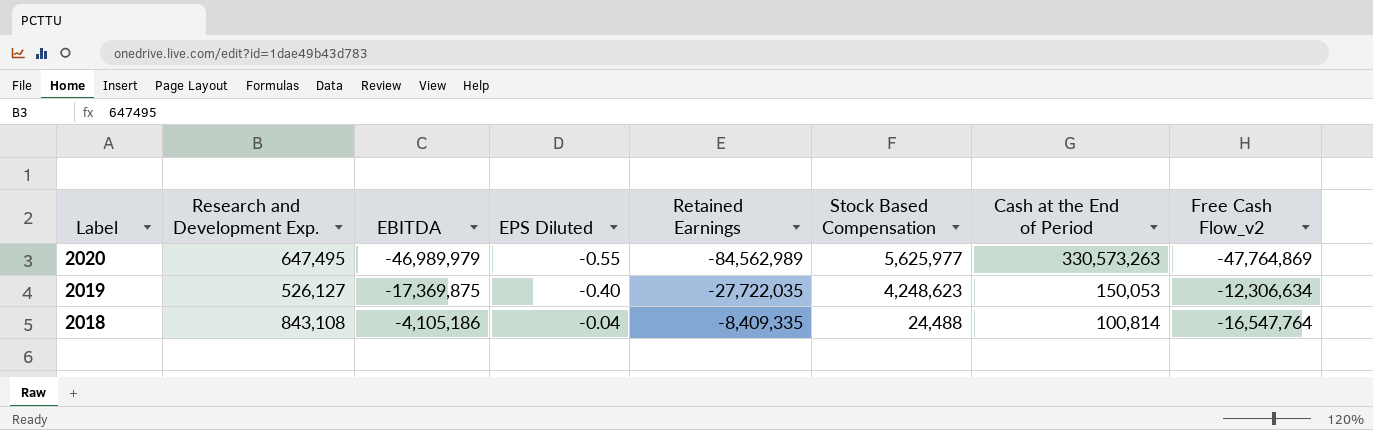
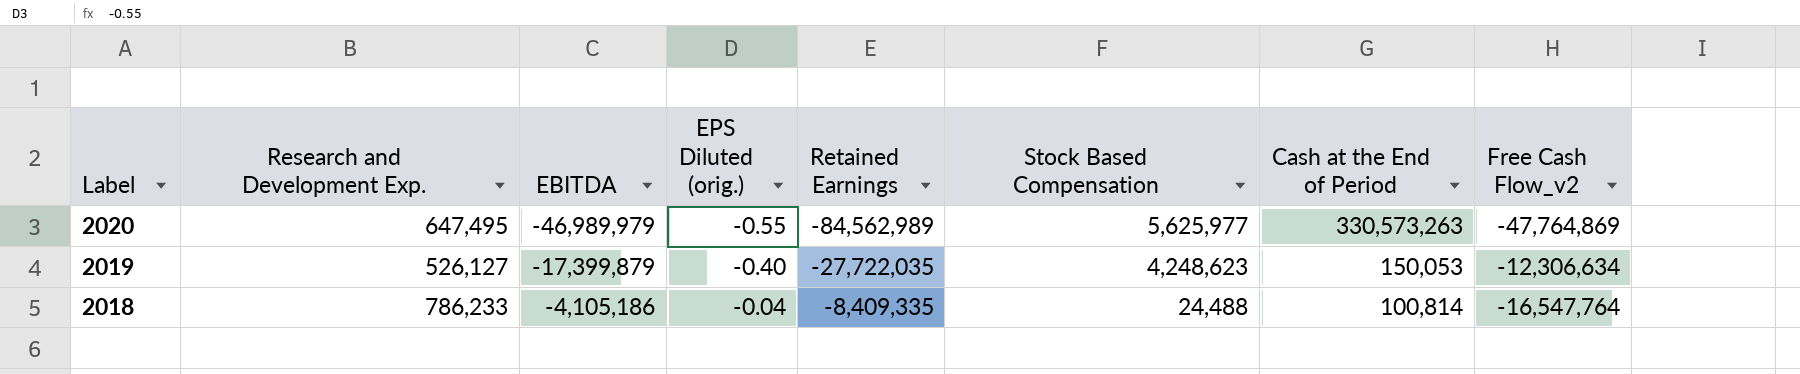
column name: EPS Diluted -> EPS Diluted (orig.)
2019 | EBITDA: -17,369,875 -> -17,399,879
2018 | Research and Development Exp.: 843,108 -> 786,233

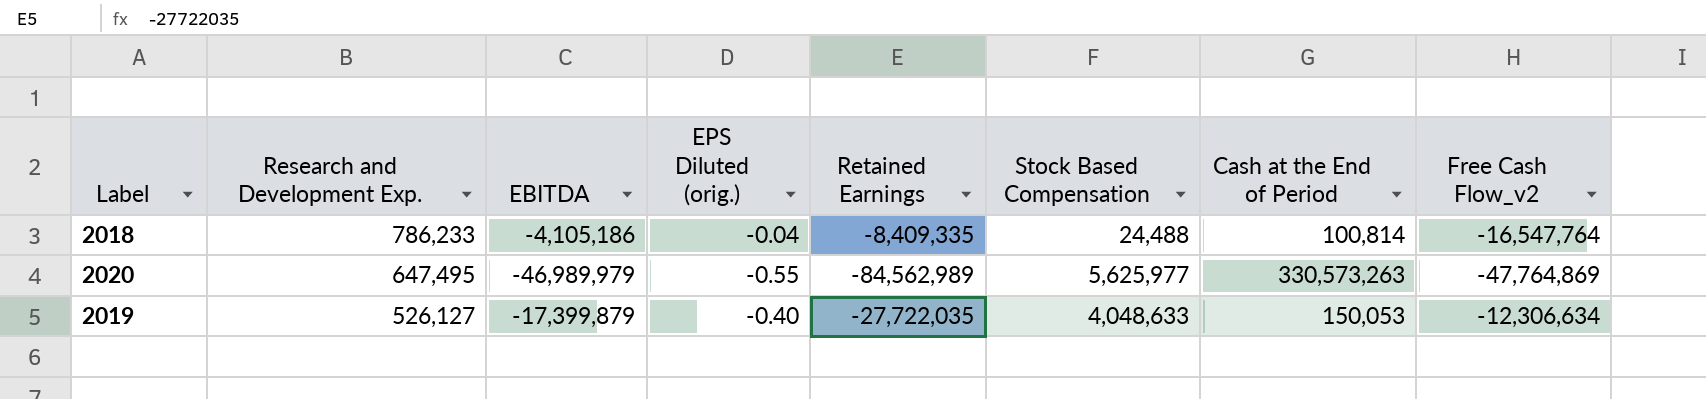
row order: Label descending -> Research and Development Exp. descending
2019 | Stock Based Compensation: 4,248,623 -> 4,048,633

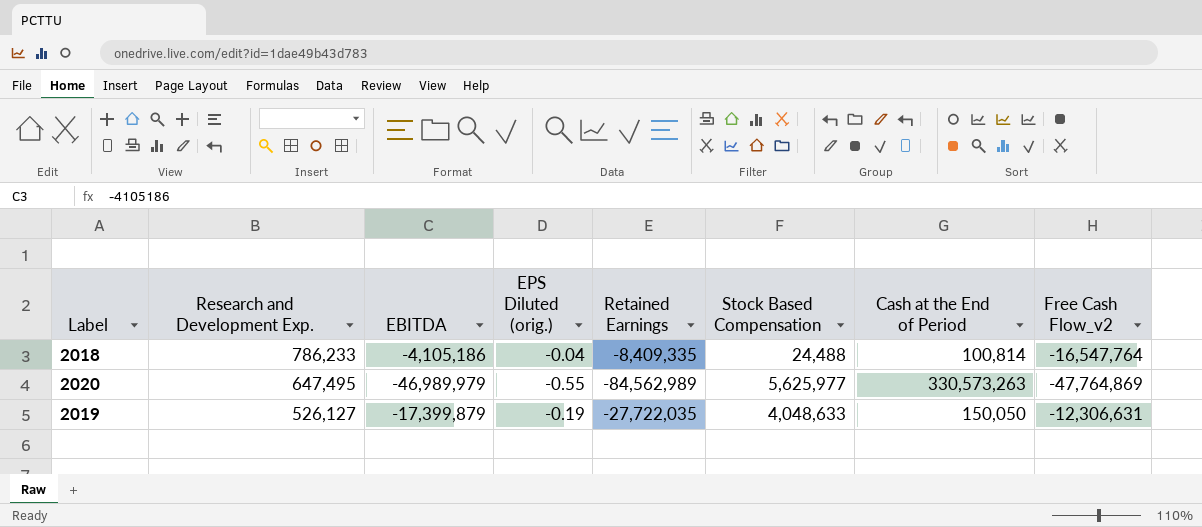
2019 | EPS Diluted (orig.): -0.40 -> -0.19
2019 | Cash at the End of Period: 150,053 -> 150,050
2019 | Free Cash Flow_v2: -12,306,634 -> -12,306,631

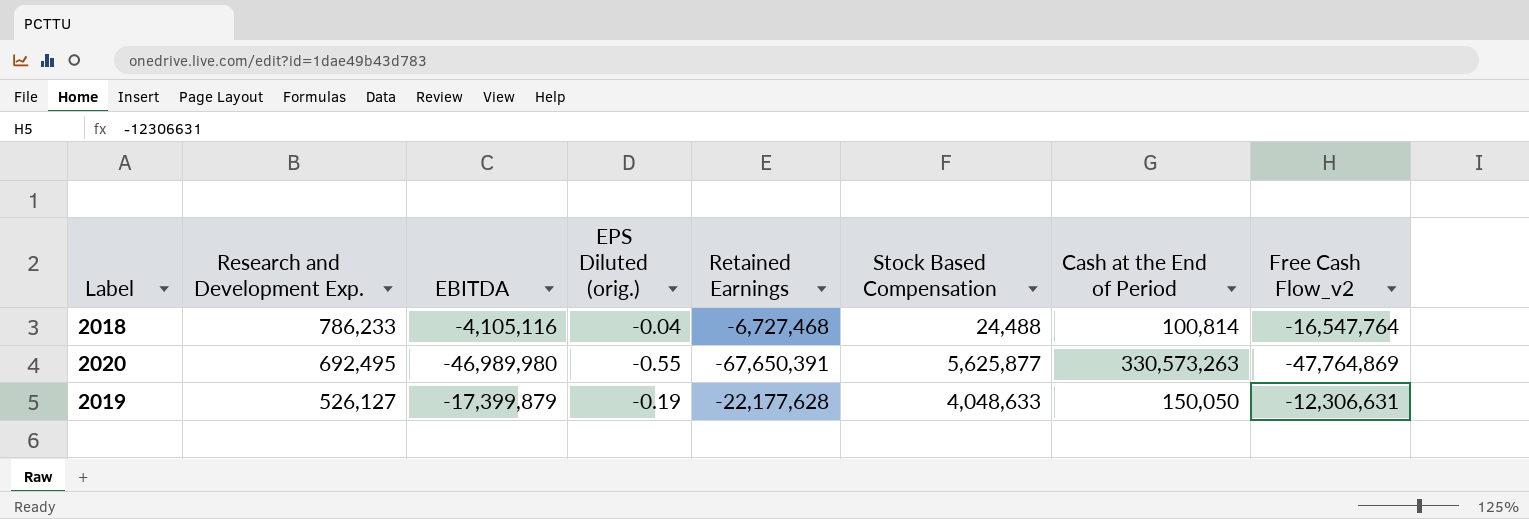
2018 | EBITDA: -4,105,186 -> -4,105,116
2018 | Retained Earnings: -8,409,335 -> -6,727,468
2020 | Research and Development Exp.: 647,495 -> 692,495
2020 | EBITDA: -46,989,979 -> -46,989,980
2020 | Retained Earnings: -84,562,989 -> -67,650,391
2020 | Stock Based Compensation: 5,625,977 -> 5,625,877
2019 | Retained Earnings: -27,722,035 -> -22,177,628

